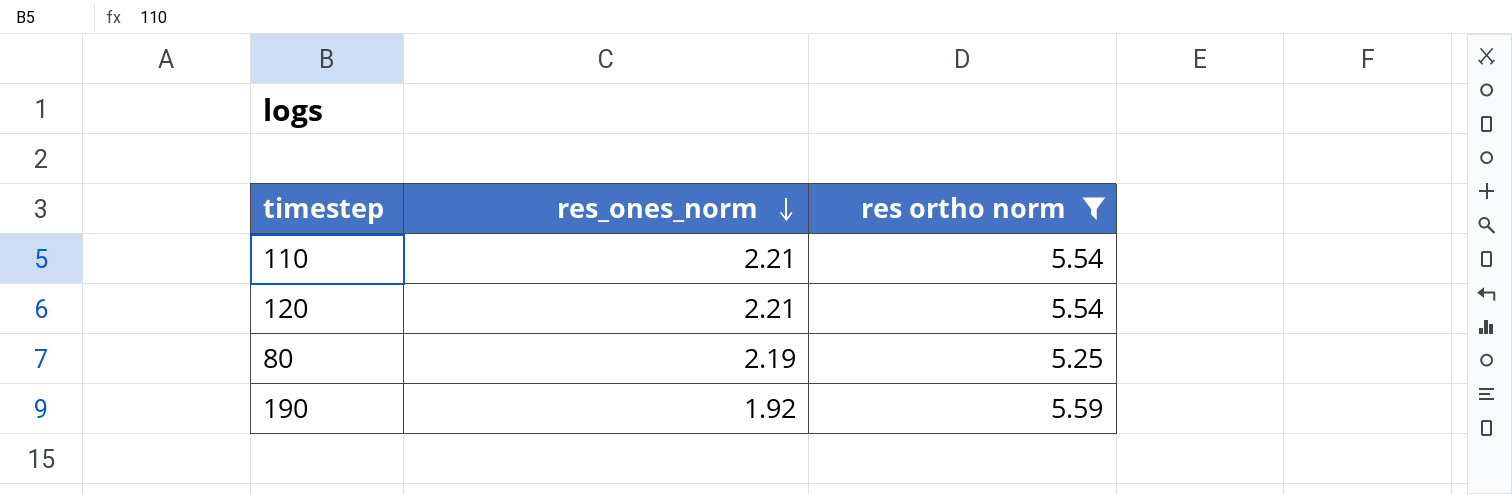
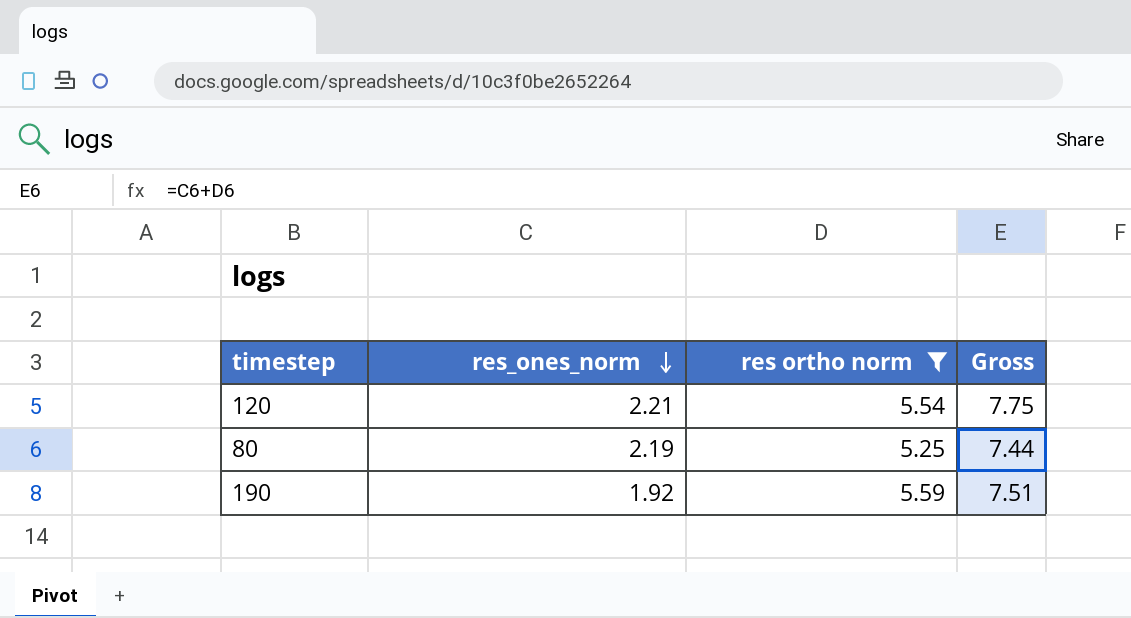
column Gross | formula: none -> [res_ones_norm] + [res ortho norm]
row 110: 2.21 | 5.54 -> none

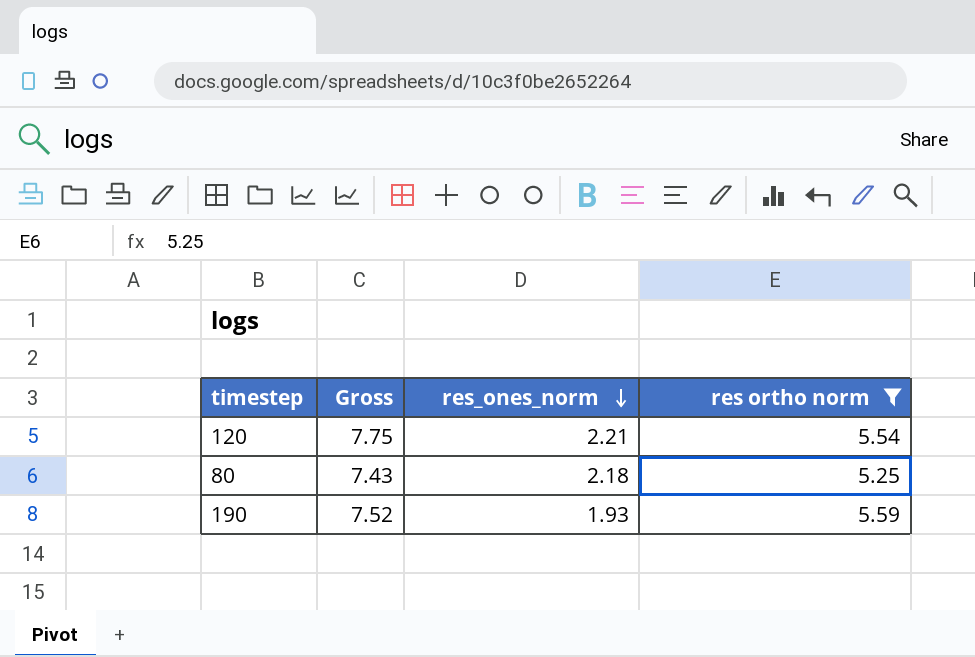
column Gross | position: 4 -> 2
80 | Gross: 7.44 -> 7.43
80 | res_ones_norm: 2.19 -> 2.18
190 | Gross: 7.51 -> 7.52
190 | res_ones_norm: 1.92 -> 1.93

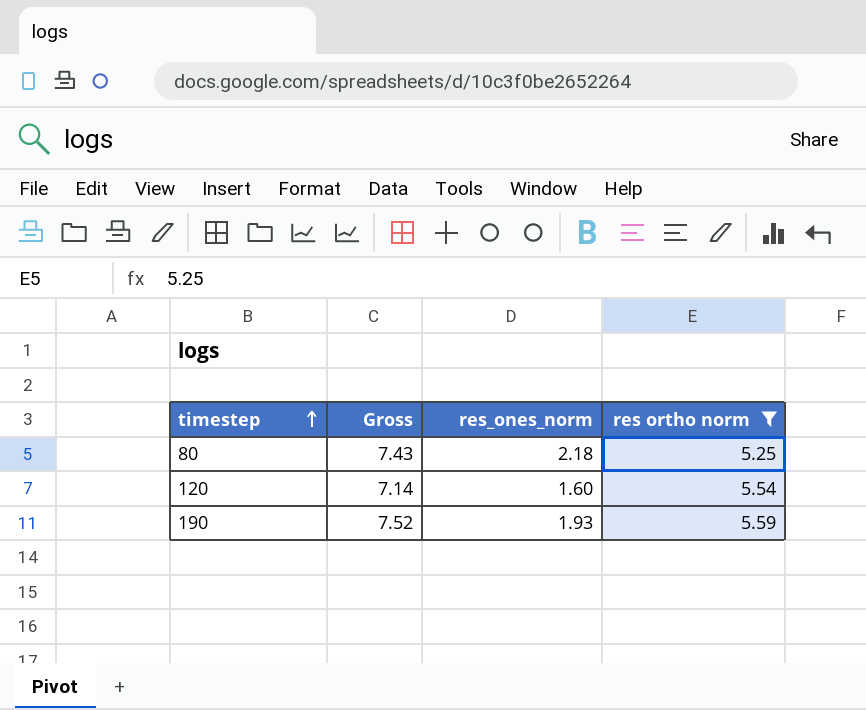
row order: res_ones_norm descending -> timestep ascending
120 | Gross: 7.75 -> 7.14
120 | res_ones_norm: 2.21 -> 1.60

